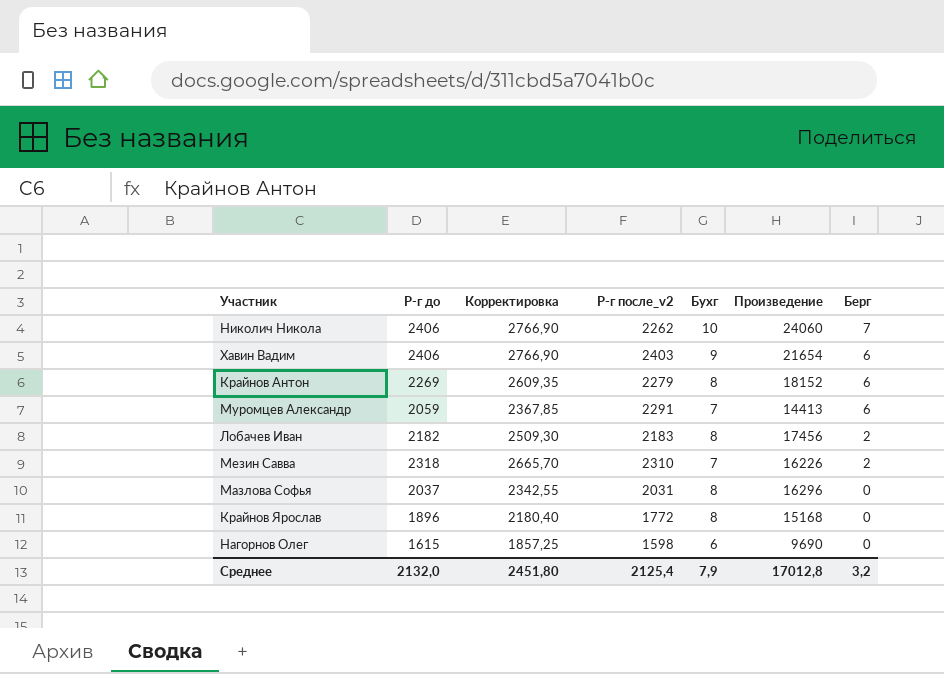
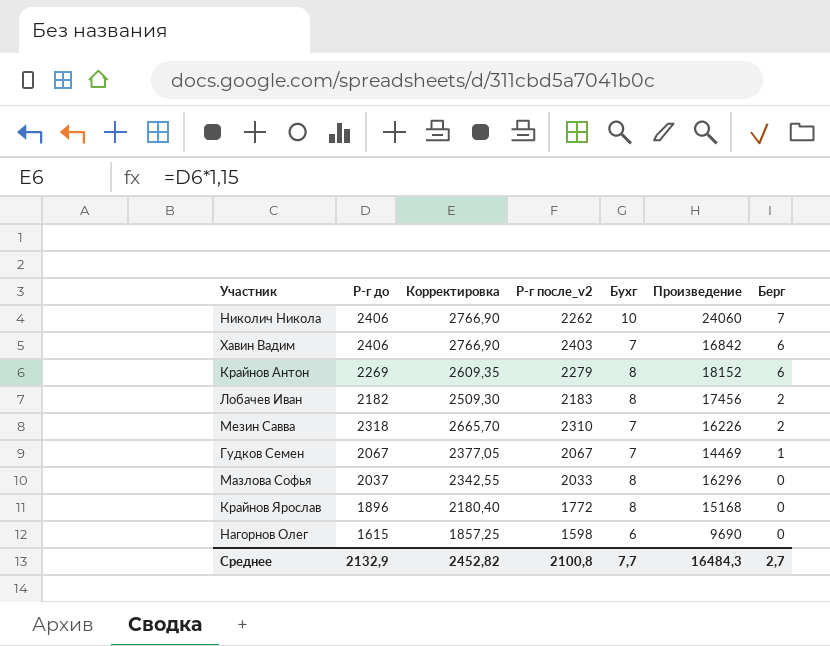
row Муромцев Александр: 2059 | 2367,85 | 2291 | 7 | 14413 | 6 -> none
Хавин Вадим | Бухг: 9 -> 7
Хавин Вадим | Произведение: 21654 -> 16842
row Гудков Семен: none -> 2067 | 2377,05 | 2067 | 7 | 14469 | 1
Мазлова Софья | Р-г после_v2: 2031 -> 2033
Среднее | Р-г до: 2132,0 -> 2132,9
Среднее | Корректировка: 2451,80 -> 2452,82
Среднее | Р-г после_v2: 2125,4 -> 2100,8
Среднее | Бухг: 7,9 -> 7,7
Среднее | Произведение: 17012,8 -> 16484,3
Среднее | Берг: 3,2 -> 2,7

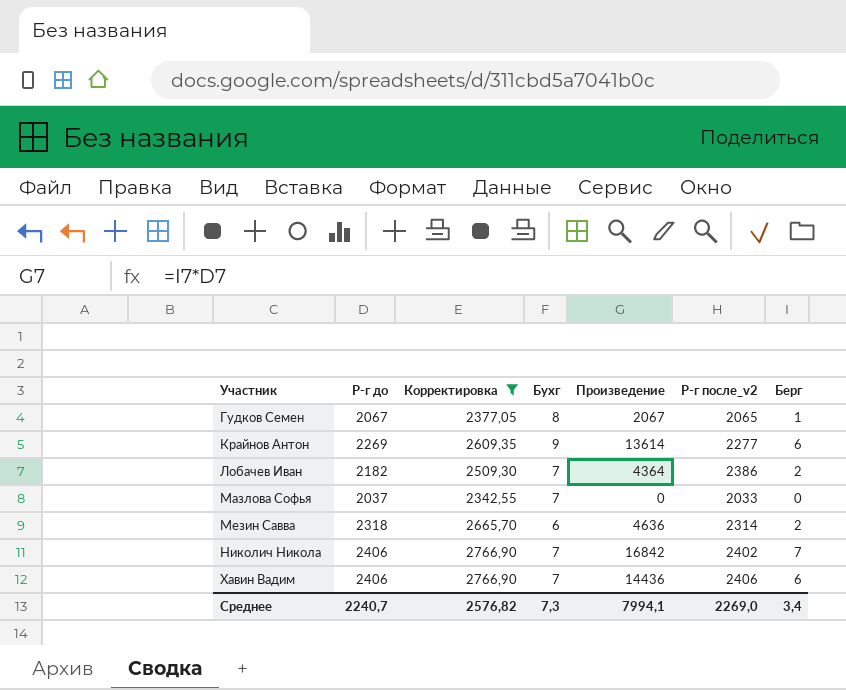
filter: none -> Корректировка >= 2342,55
row order: Берг descending -> Участник ascending
column Произведение | formula: [Р-г до] * [Бухг] -> [Р-г до] * [Берг]
column Р-г после_v2 | position: 4 -> 6
Гудков Семен | Бухг: 7 -> 8
Гудков Семен | Р-г после_v2: 2067 -> 2065
Крайнов Антон | Бухг: 8 -> 9
Крайнов Антон | Р-г после_v2: 2279 -> 2277
Лобачев Иван | Бухг: 8 -> 7
Лобачев Иван | Р-г после_v2: 2183 -> 2386
Мазлова Софья | Бухг: 8 -> 7
Мезин Савва | Бухг: 7 -> 6
Мезин Савва | Р-г после_v2: 2310 -> 2314
Николич Никола | Бухг: 10 -> 7
Николич Никола | Р-г после_v2: 2262 -> 2402
Хавин Вадим | Р-г после_v2: 2403 -> 2406
Среднее | Р-г до: 2132,9 -> 2240,7
Среднее | Корректировка: 2452,82 -> 2576,82
Среднее | Бухг: 7,7 -> 7,3
Среднее | Произведение: 16484,3 -> 7994,1
Среднее | Р-г после_v2: 2100,8 -> 2269,0
Среднее | Берг: 2,7 -> 3,4

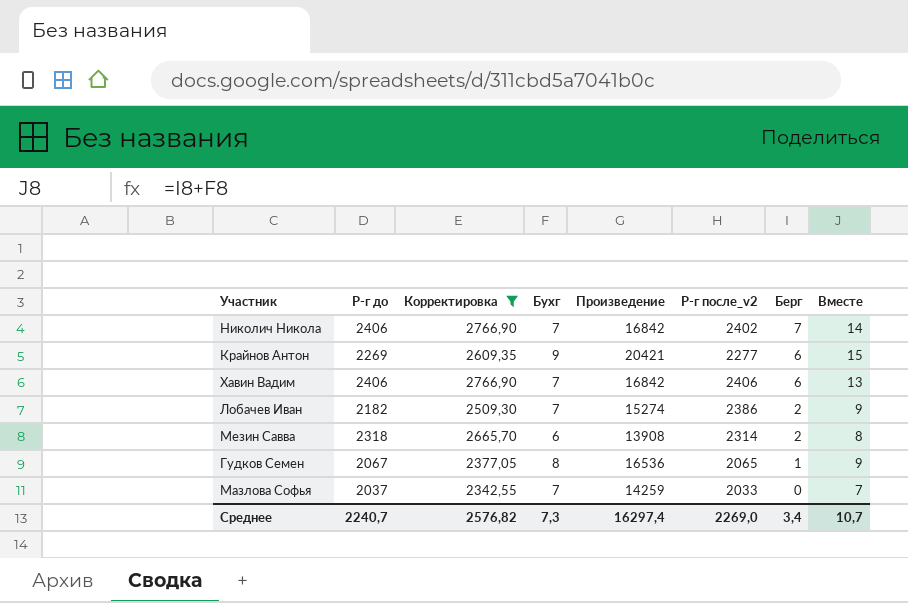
row order: Участник ascending -> Берг descending
column Произведение | formula: [Р-г до] * [Берг] -> [Р-г до] * [Бухг]
column Вместе | formula: none -> [Бухг] + [Берг]
Среднее | Произведение: 7994,1 -> 16297,4

